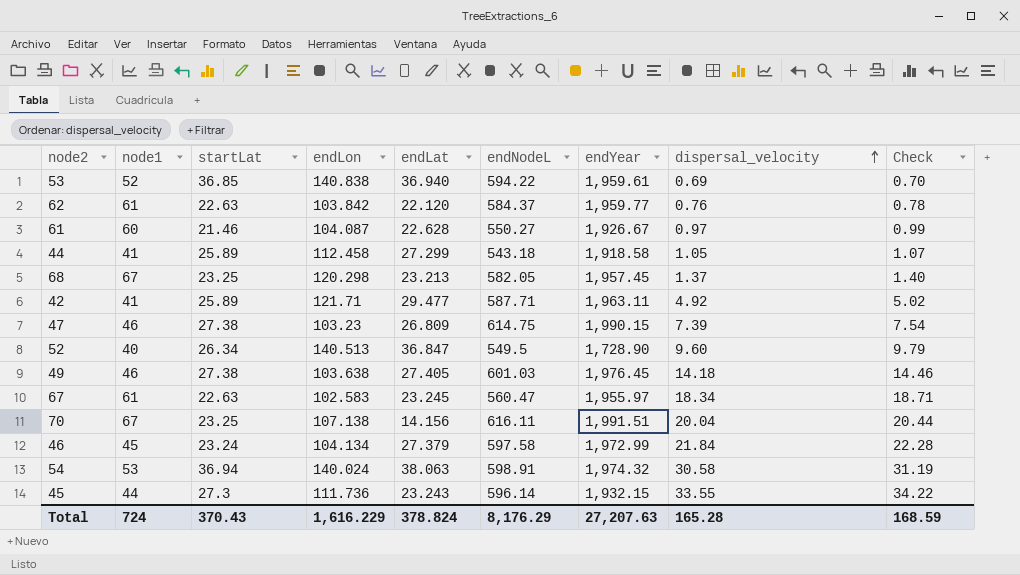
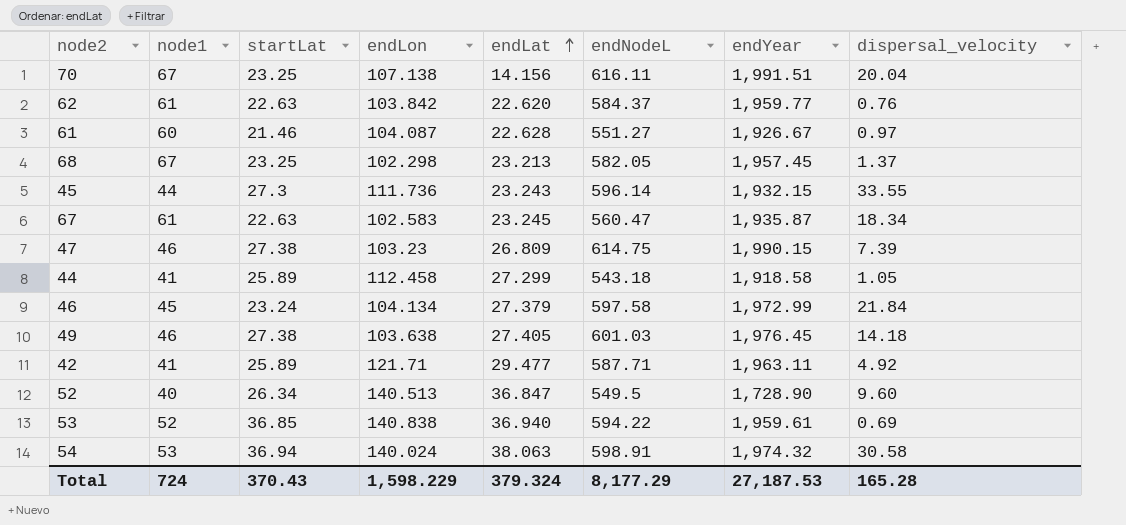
row order: dispersal_velocity ascending -> endLat ascending
column Check | formula: [dispersal_velocity] * 1.02 -> none
62 | endLat: 22.120 -> 22.620
61 | endNodeL: 550.27 -> 551.27
68 | endLon: 120.298 -> 102.298
67 | endYear: 1,955.97 -> 1,935.87
Total | endLon: 1,616.229 -> 1,598.229
Total | endLat: 378.824 -> 379.324
Total | endNodeL: 8,176.29 -> 8,177.29
Total | endYear: 27,207.63 -> 27,187.53

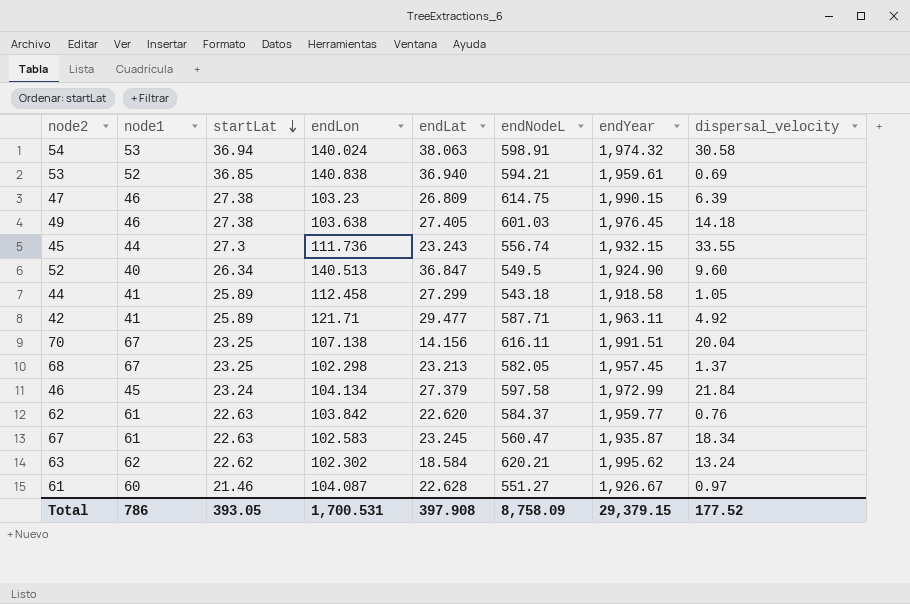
row order: endLat ascending -> startLat descending
53 | endNodeL: 594.22 -> 594.21
47 | dispersal_velocity: 7.39 -> 6.39
45 | endNodeL: 596.14 -> 556.74
52 | endYear: 1,728.90 -> 1,924.90
row 63: none -> 62 | 22.62 | 102.302 | 18.584 | 620.21 | 1,995.62 | 13.24
Total | node1: 724 -> 786
Total | startLat: 370.43 -> 393.05
Total | endLon: 1,598.229 -> 1,700.531
Total | endLat: 379.324 -> 397.908
Total | endNodeL: 8,177.29 -> 8,758.09
Total | endYear: 27,187.53 -> 29,379.15
Total | dispersal_velocity: 165.28 -> 177.52

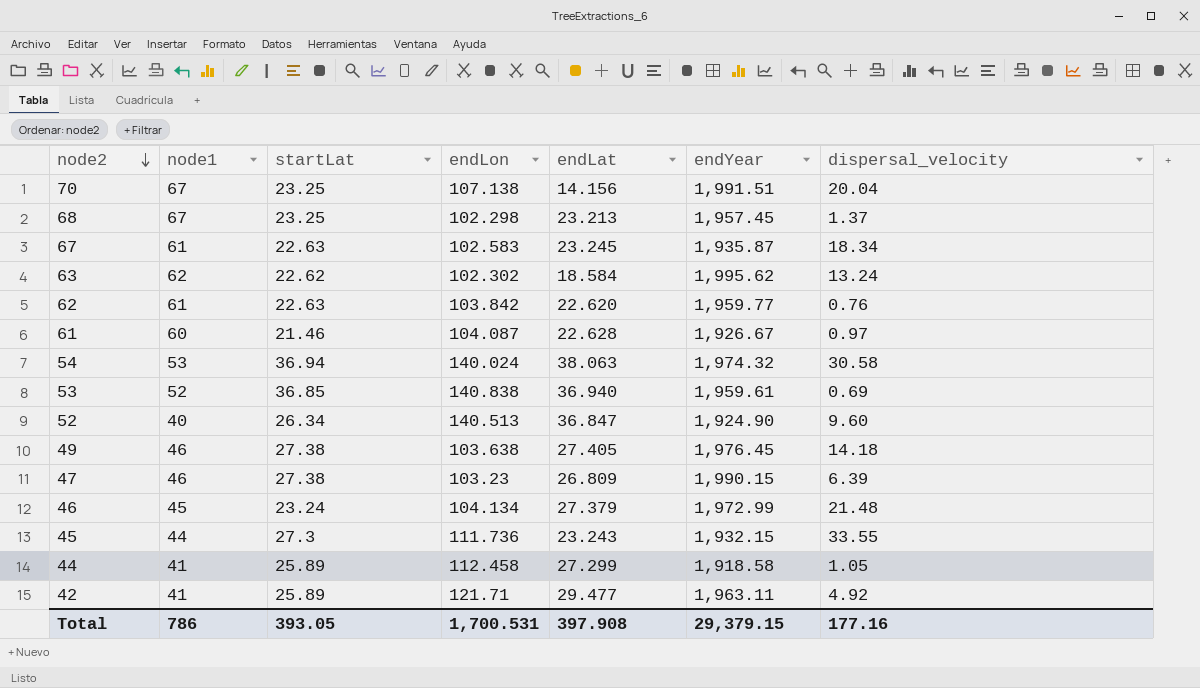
row order: startLat descending -> node2 descending
column endNodeL | position: 6 -> none
46 | dispersal_velocity: 21.84 -> 21.48
Total | dispersal_velocity: 177.52 -> 177.16

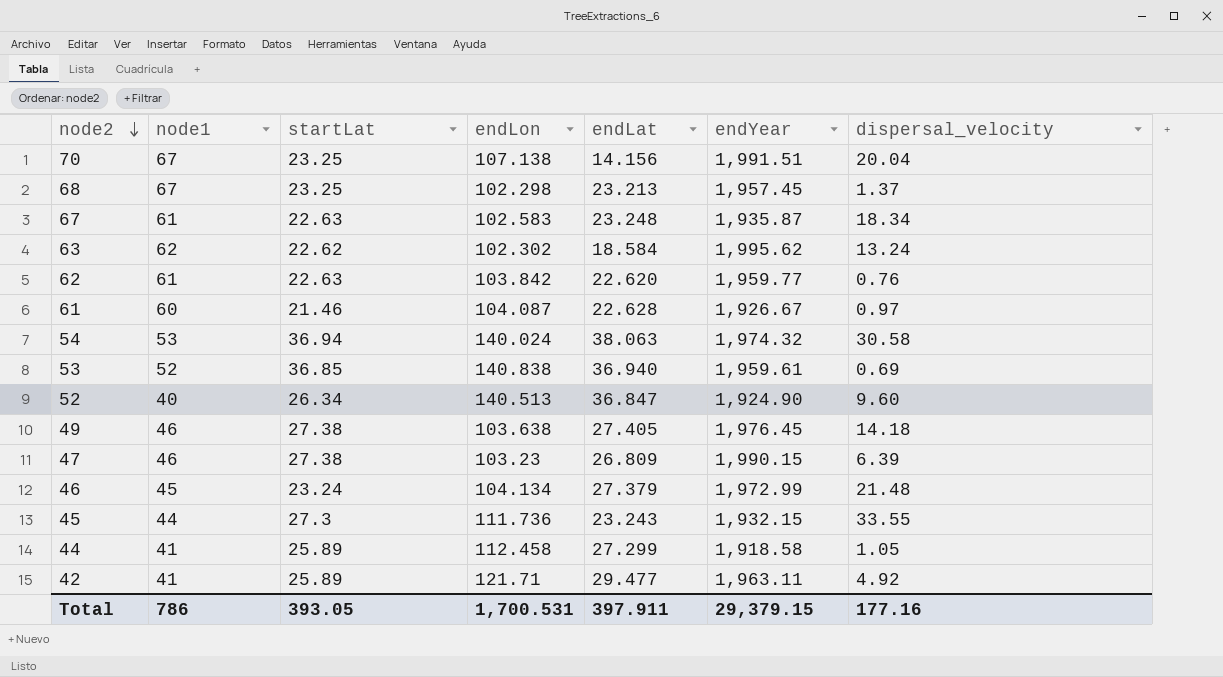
67 | endLat: 23.245 -> 23.248
Total | endLat: 397.908 -> 397.911

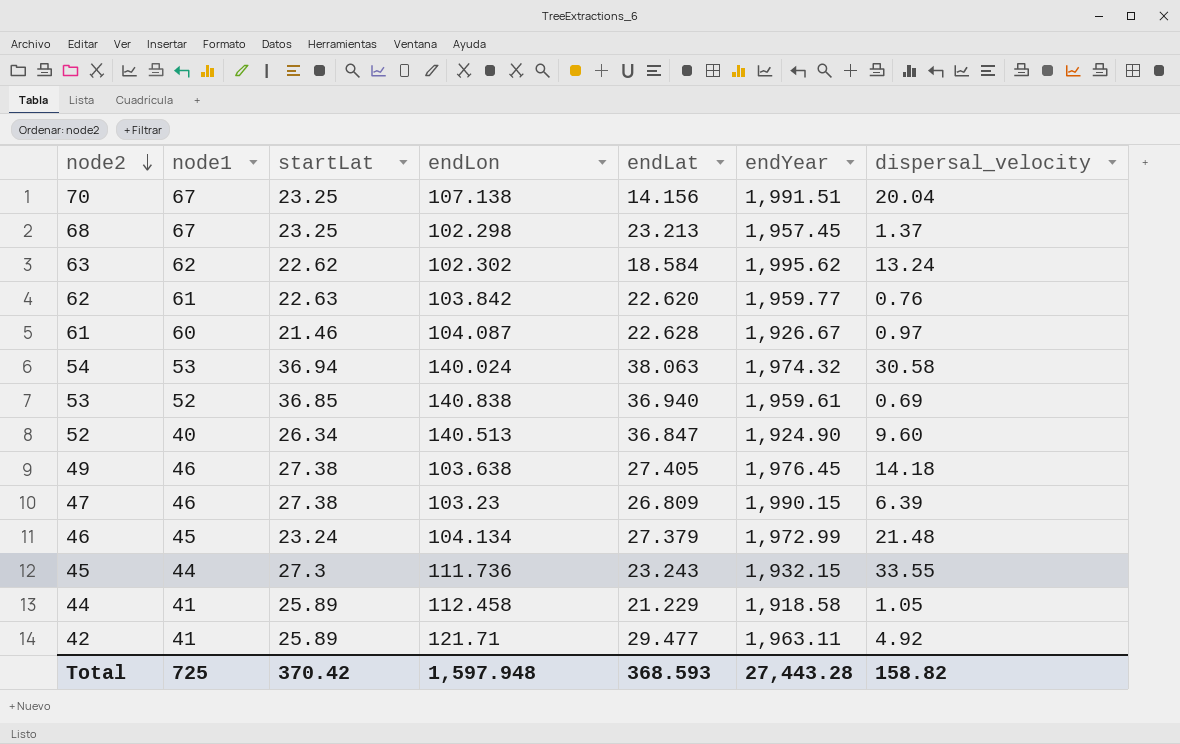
row 67: 61 | 22.63 | 102.583 | 23.248 | 1,935.87 | 18.34 -> none
44 | endLat: 27.299 -> 21.229
Total | node1: 786 -> 725
Total | startLat: 393.05 -> 370.42
Total | endLon: 1,700.531 -> 1,597.948
Total | endLat: 397.911 -> 368.593
Total | endYear: 29,379.15 -> 27,443.28
Total | dispersal_velocity: 177.16 -> 158.82

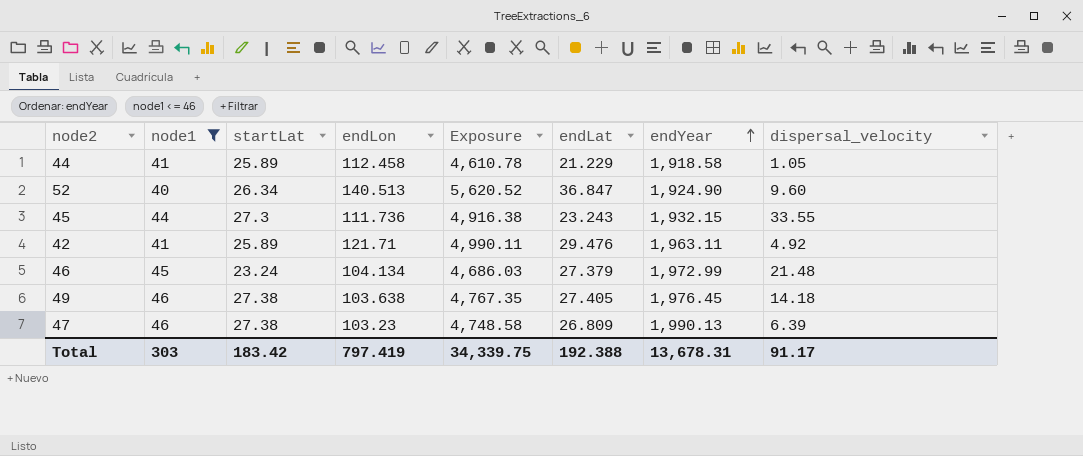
filter: none -> node1 <= 46
row order: node2 descending -> endYear ascending
column Exposure | formula: none -> [node1] * [endLon]
42 | endLat: 29.477 -> 29.476
47 | endYear: 1,990.15 -> 1,990.13
Total | node1: 725 -> 303
Total | startLat: 370.42 -> 183.42
Total | endLon: 1,597.948 -> 797.419
Total | endLat: 368.593 -> 192.388
Total | endYear: 27,443.28 -> 13,678.31
Total | dispersal_velocity: 158.82 -> 91.17

